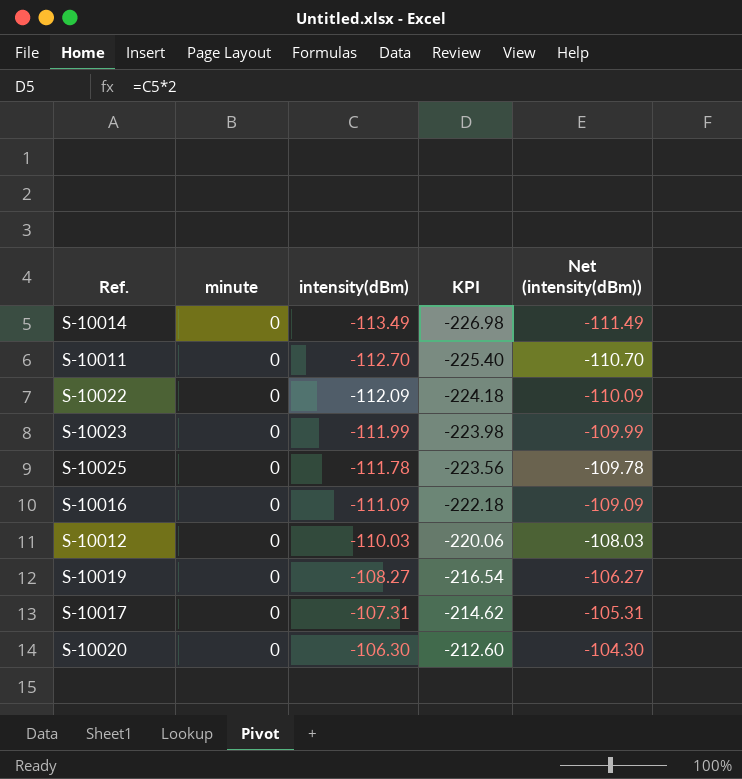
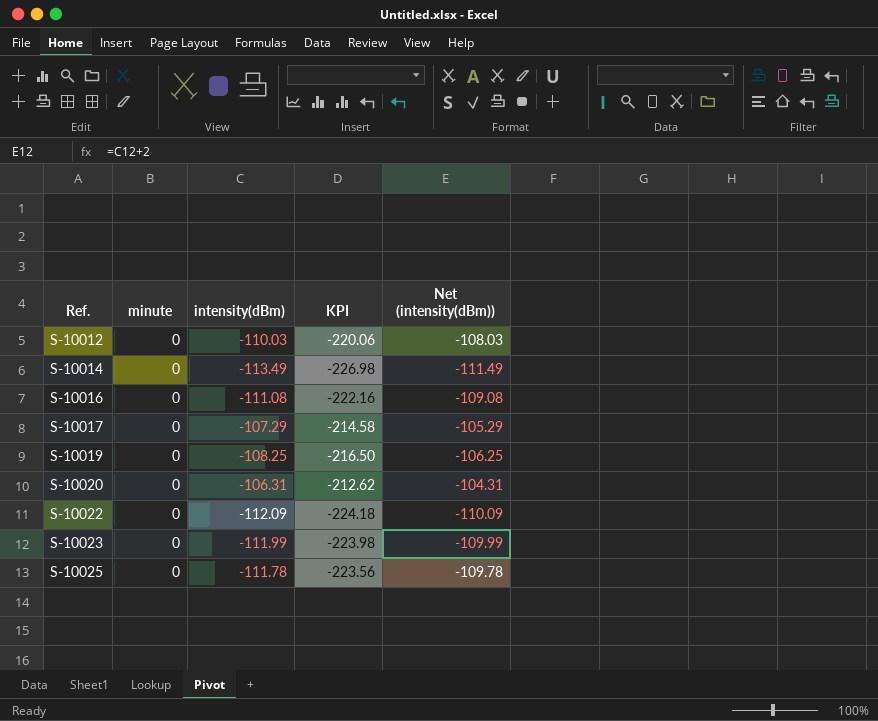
row order: intensity(dBm) ascending -> Ref. ascending
row S-10011: 0 | -112.70 | -225.40 | -110.70 -> none
S-10016 | intensity(dBm): -111.09 -> -111.08
S-10016 | KPI: -222.18 -> -222.16
S-10016 | Net (intensity(dBm)): -109.09 -> -109.08
S-10017 | intensity(dBm): -107.31 -> -107.29
S-10017 | KPI: -214.62 -> -214.58
S-10017 | Net (intensity(dBm)): -105.31 -> -105.29
S-10019 | intensity(dBm): -108.27 -> -108.25
S-10019 | KPI: -216.54 -> -216.50
S-10019 | Net (intensity(dBm)): -106.27 -> -106.25
S-10020 | intensity(dBm): -106.30 -> -106.31
S-10020 | KPI: -212.60 -> -212.62
S-10020 | Net (intensity(dBm)): -104.30 -> -104.31

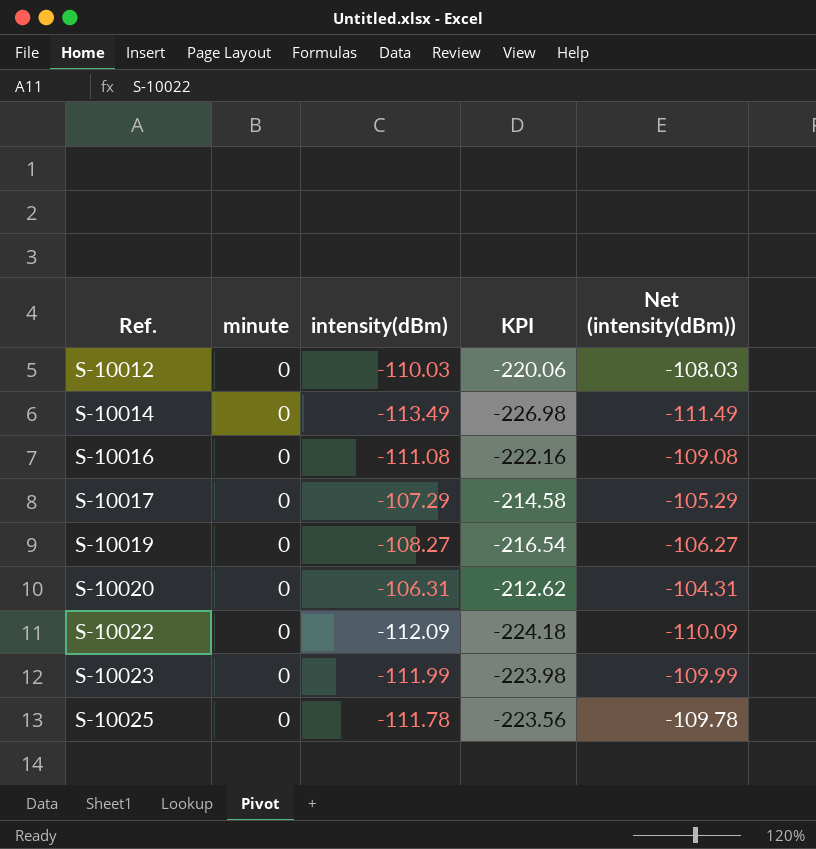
S-10019 | intensity(dBm): -108.25 -> -108.27
S-10019 | KPI: -216.50 -> -216.54
S-10019 | Net (intensity(dBm)): -106.25 -> -106.27

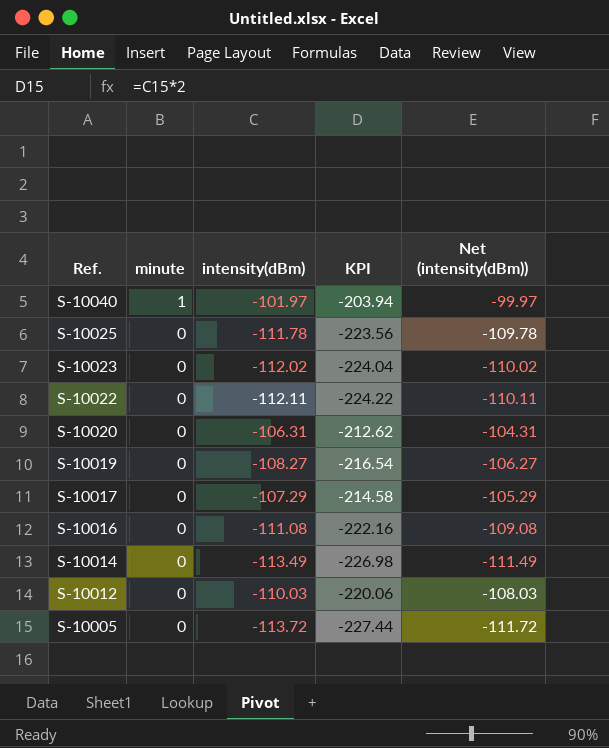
row order: Ref. ascending -> Ref. descending
row S-10040: none -> 1 | -101.97 | -203.94 | -99.97
S-10023 | intensity(dBm): -111.99 -> -112.02
S-10023 | KPI: -223.98 -> -224.04
S-10023 | Net (intensity(dBm)): -109.99 -> -110.02
S-10022 | intensity(dBm): -112.09 -> -112.11
S-10022 | KPI: -224.18 -> -224.22
S-10022 | Net (intensity(dBm)): -110.09 -> -110.11
row S-10005: none -> 0 | -113.72 | -227.44 | -111.72

